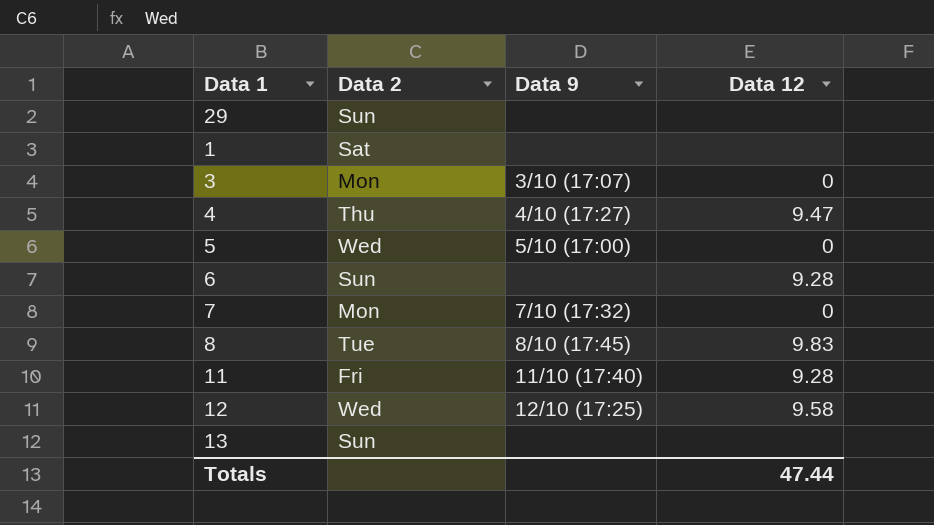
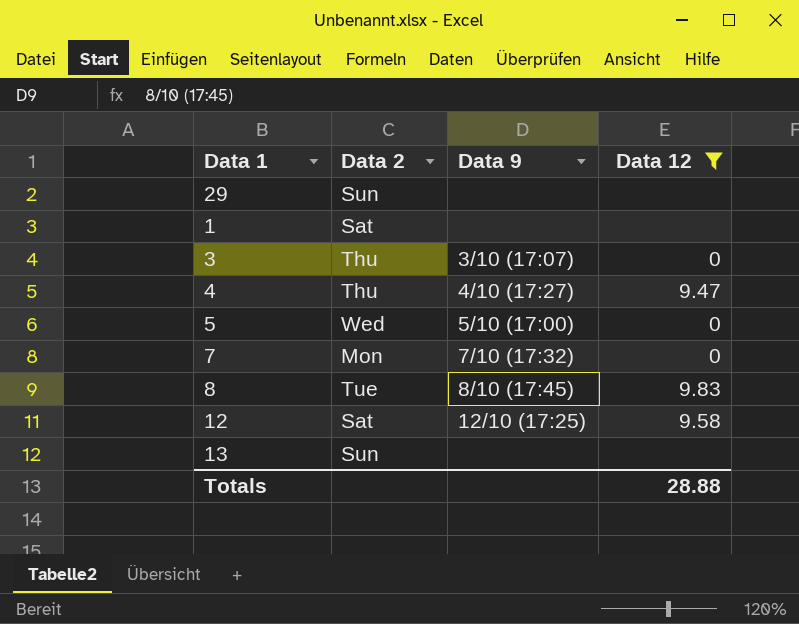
filter: none -> Data 12 != 9.28
3 | Data 2: Mon -> Thu
12 | Data 2: Wed -> Sat
Totals | Data 12: 47.44 -> 28.88

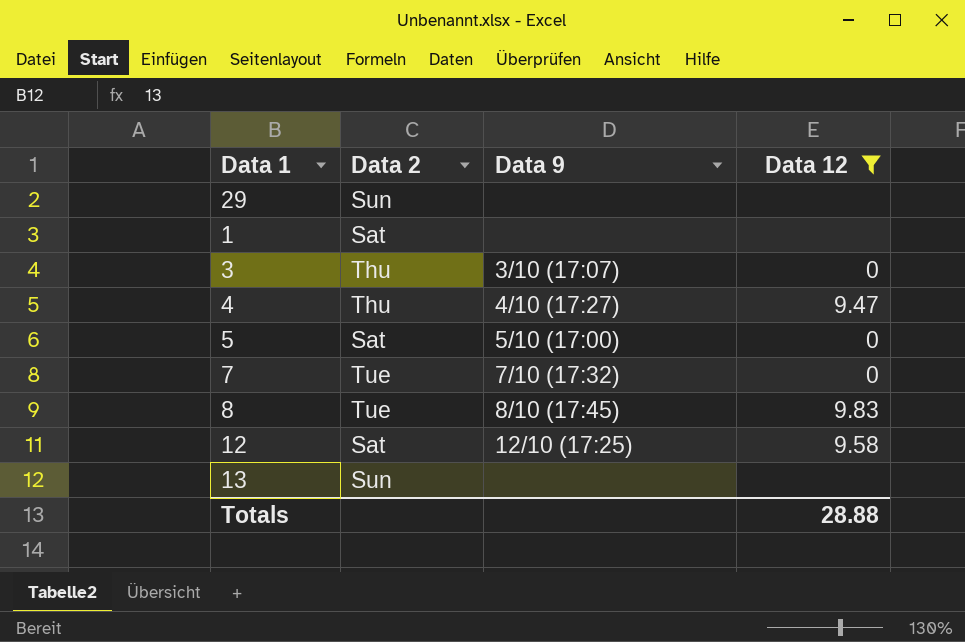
5 | Data 2: Wed -> Sat
7 | Data 2: Mon -> Tue

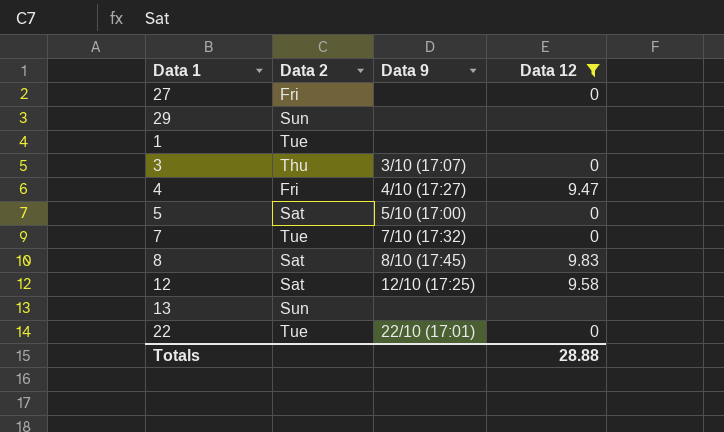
row 27: none -> Fri | none | 0
1 | Data 2: Sat -> Tue
4 | Data 2: Thu -> Fri
8 | Data 2: Tue -> Sat
row 22: none -> Tue | 22/10 (17:01) | 0

